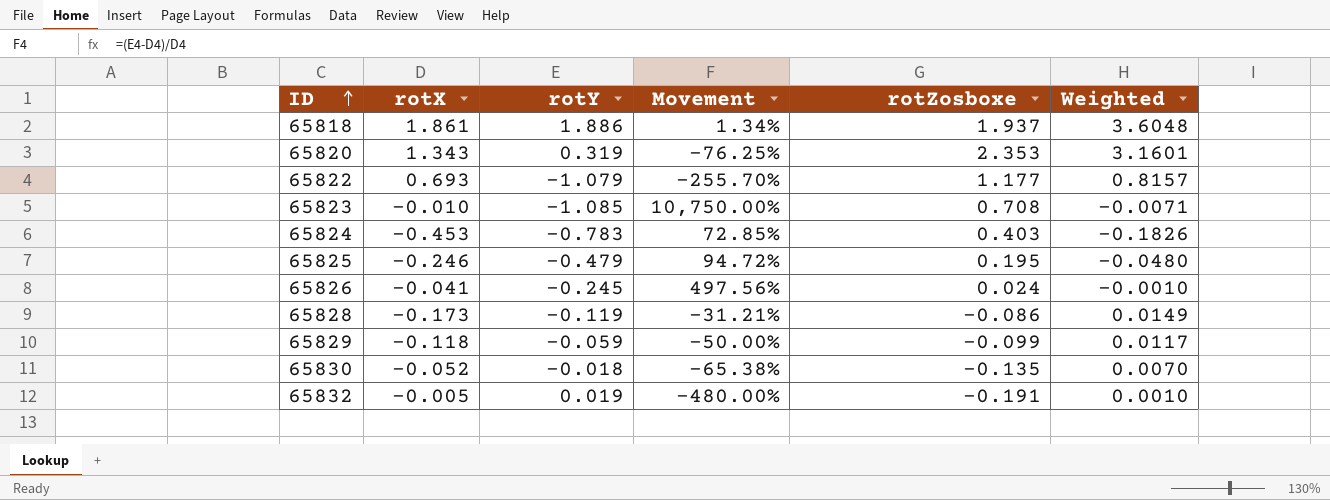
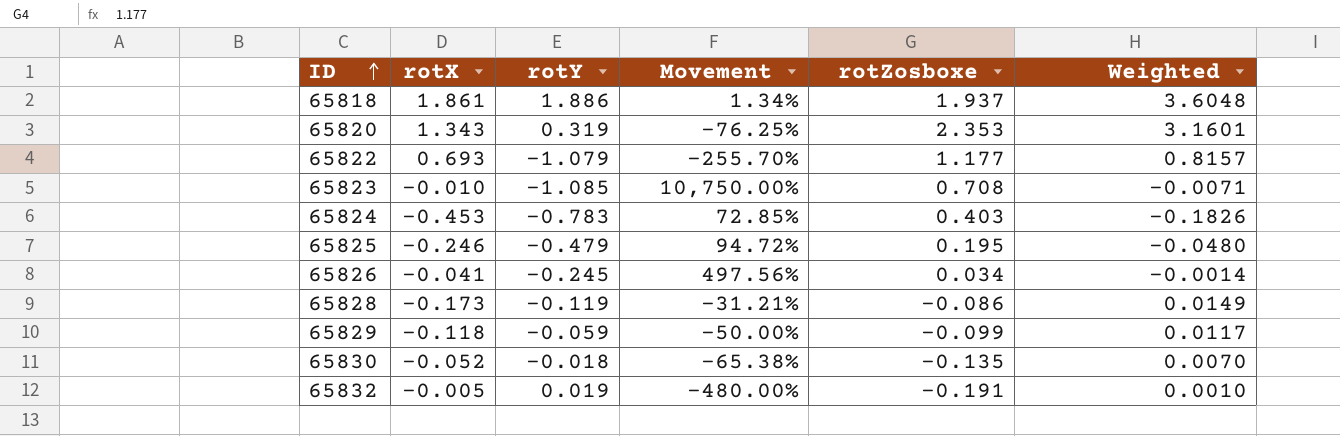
65826 | rotZosboxe: 0.024 -> 0.034
65826 | Weighted: -0.0010 -> -0.0014

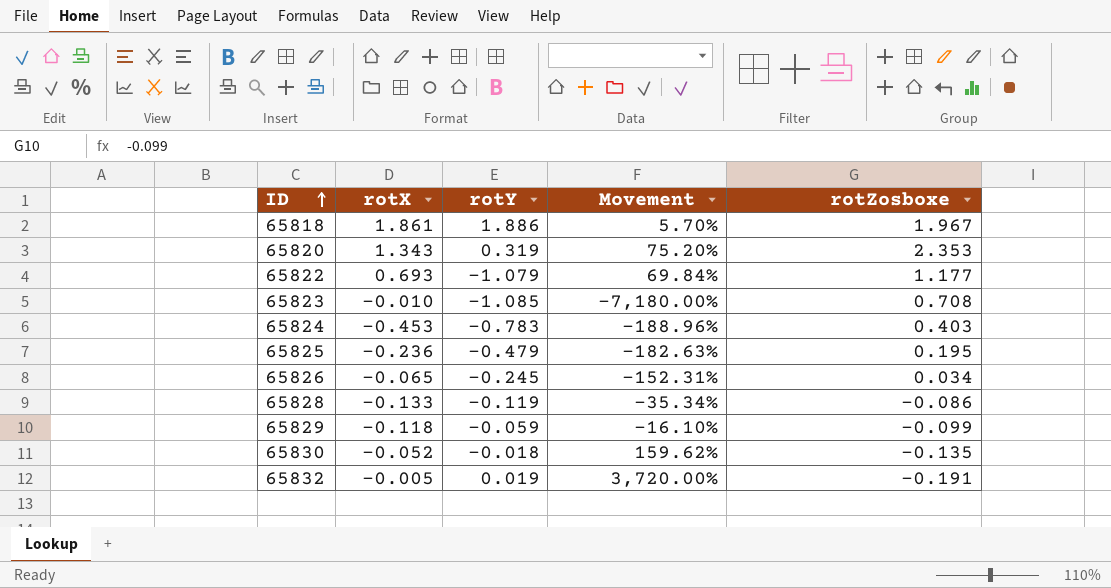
column Weighted | formula: [rotX] * [rotZosboxe] -> none
column Movement | formula: ([rotY] - [rotX]) / [rotX] -> ([rotZosboxe] - [rotX]) / [rotX]
65818 | rotZosboxe: 1.937 -> 1.967
65825 | rotX: -0.246 -> -0.236
65826 | rotX: -0.041 -> -0.065
65828 | rotX: -0.173 -> -0.133

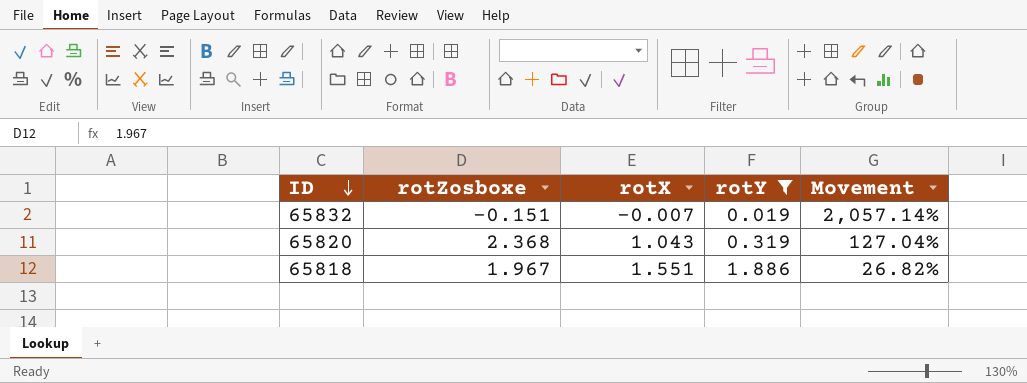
filter: none -> rotY >= 0.019
row order: ID ascending -> ID descending
column rotZosboxe | position: 5 -> 2
65832 | rotZosboxe: -0.191 -> -0.151
65832 | rotX: -0.005 -> -0.007
65832 | Movement: 3,720.00% -> 2,057.14%
65820 | rotZosboxe: 2.353 -> 2.368
65820 | rotX: 1.343 -> 1.043
65820 | Movement: 75.20% -> 127.04%
65818 | rotX: 1.861 -> 1.551
65818 | Movement: 5.70% -> 26.82%

